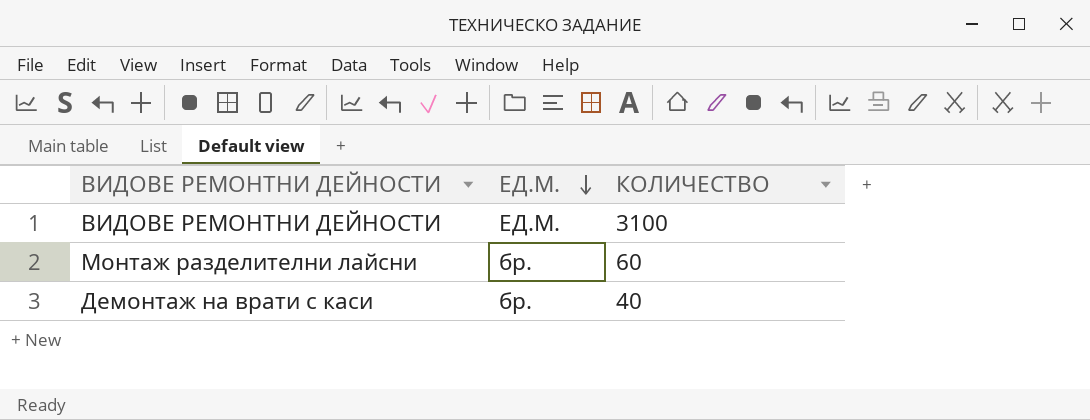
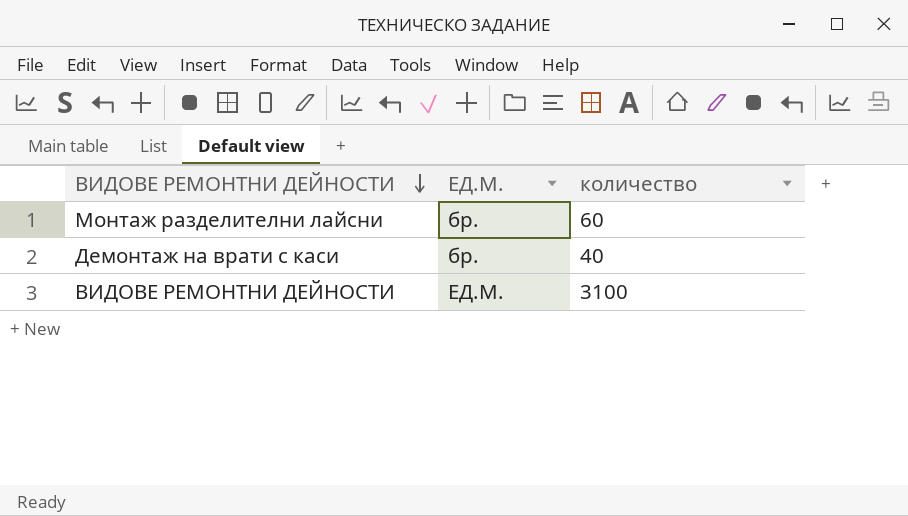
row order: ЕД.М. descending -> ВИДОВЕ РЕМОНТНИ ДЕЙНОСТИ descending
column name: КОЛИЧЕСТВО -> количество

